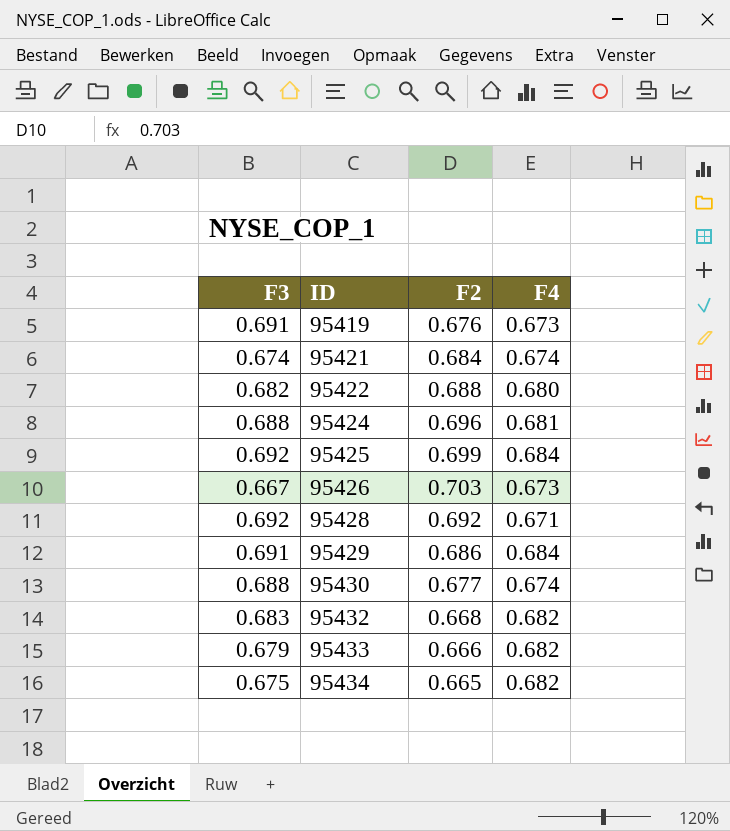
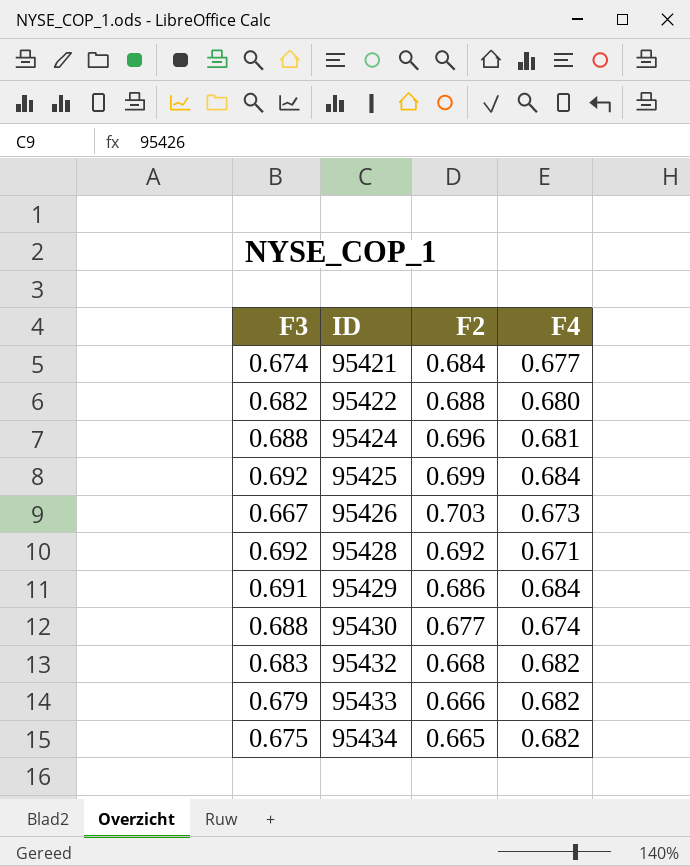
row 95419: 0.691 | 0.676 | 0.673 -> none
95421 | F4: 0.674 -> 0.677

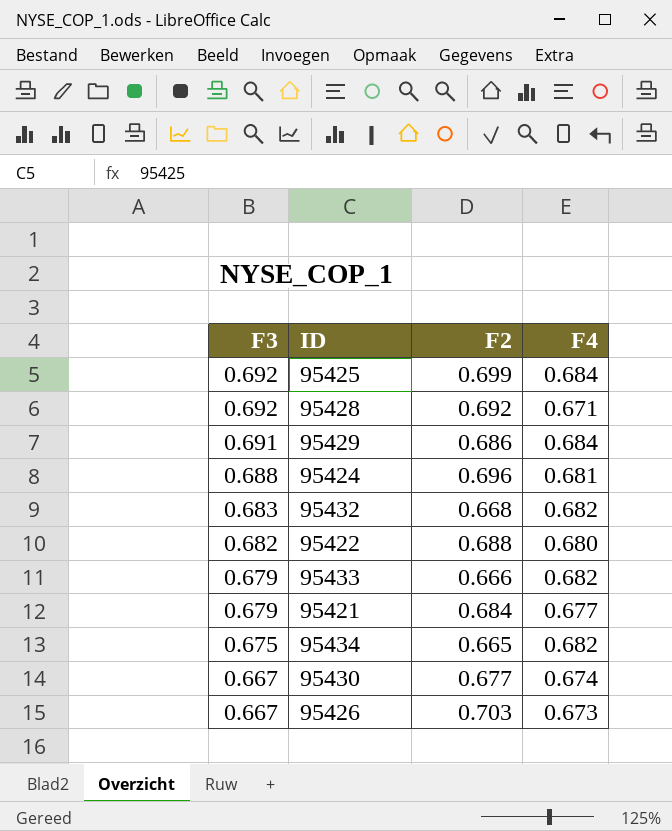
row order: ID ascending -> F3 descending
95421 | F3: 0.674 -> 0.679
95430 | F3: 0.688 -> 0.667

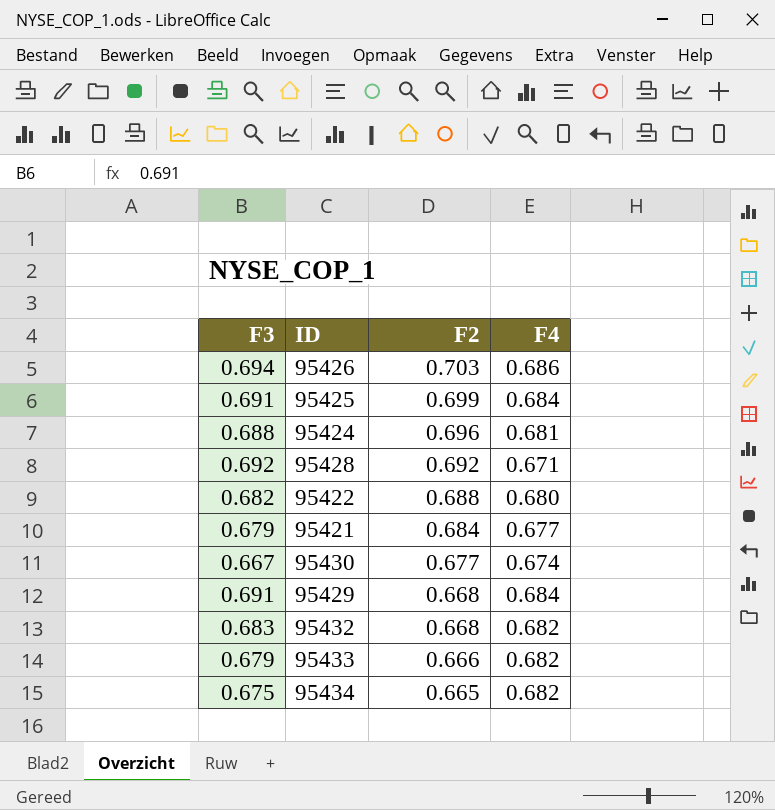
row order: F3 descending -> F2 descending
95426 | F3: 0.667 -> 0.694
95426 | F4: 0.673 -> 0.686
95425 | F3: 0.692 -> 0.691
95429 | F2: 0.686 -> 0.668

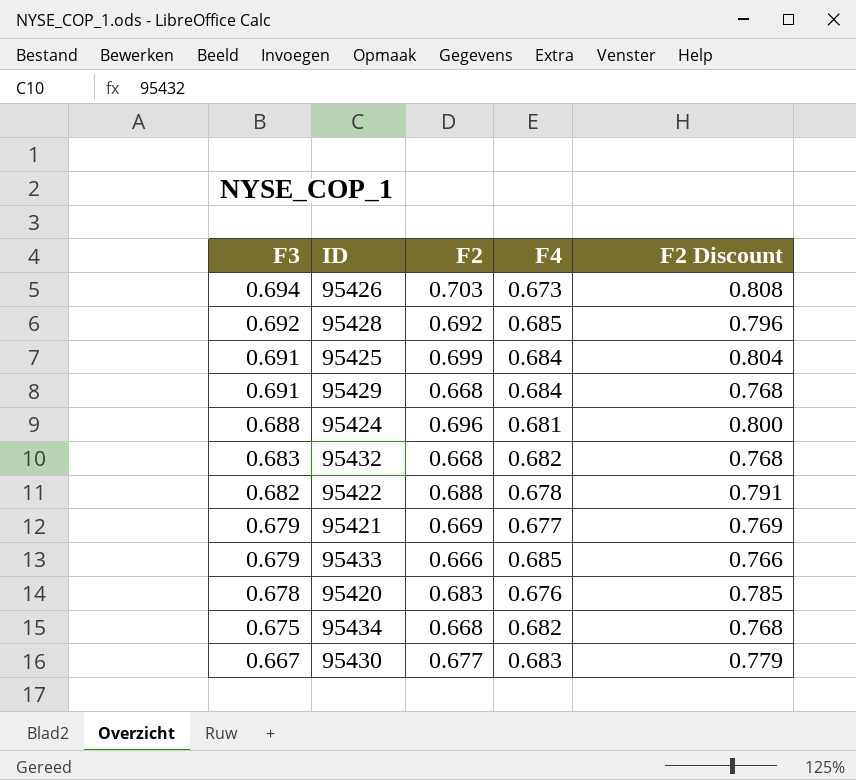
row order: F2 descending -> F3 descending
column F2 Discount | formula: none -> [F2] * 1.15
95426 | F4: 0.686 -> 0.673
95428 | F4: 0.671 -> 0.685
95422 | F4: 0.680 -> 0.678
95421 | F2: 0.684 -> 0.669
95433 | F4: 0.682 -> 0.685
row 95420: none -> 0.678 | 0.683 | 0.676 | 0.785
95434 | F2: 0.665 -> 0.668
95430 | F4: 0.674 -> 0.683

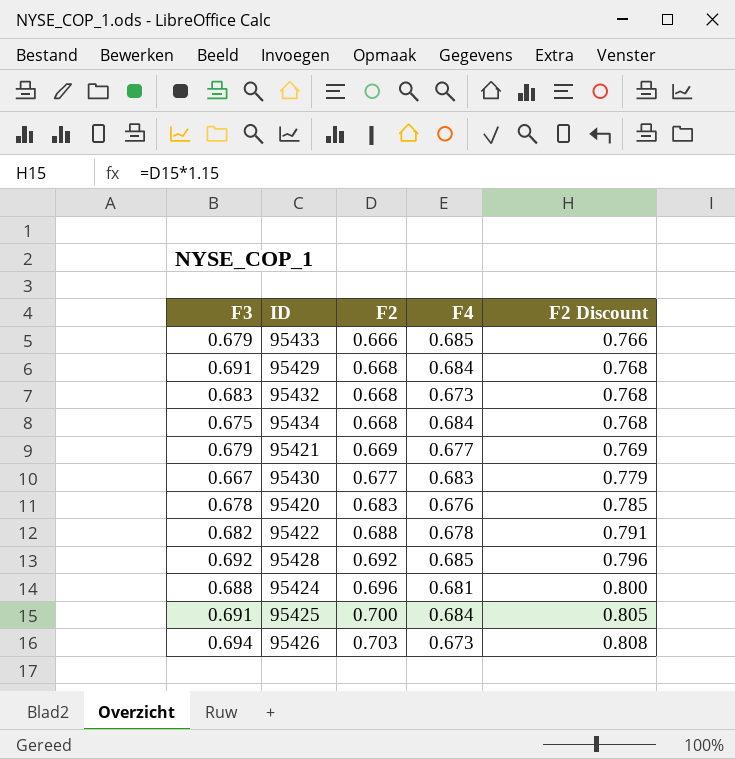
row order: F3 descending -> F2 ascending
95432 | F4: 0.682 -> 0.673
95434 | F4: 0.682 -> 0.684
95425 | F2: 0.699 -> 0.700
95425 | F2 Discount: 0.804 -> 0.805

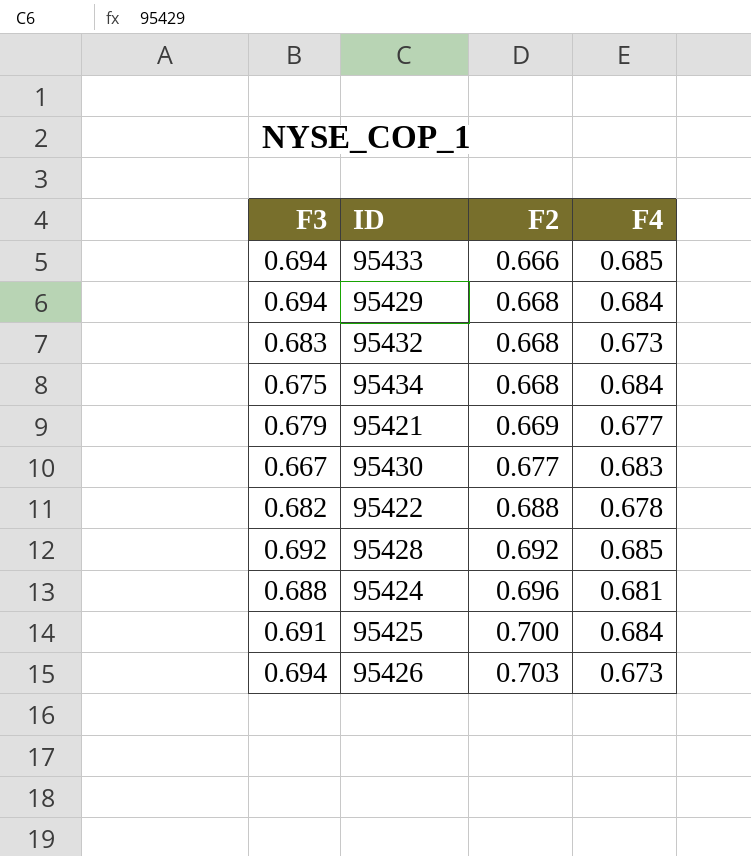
column F2 Discount | formula: [F2] * 1.15 -> none
row 95420: 0.678 | 0.683 | 0.676 | 0.785 -> none
95433 | F3: 0.679 -> 0.694
95429 | F3: 0.691 -> 0.694

